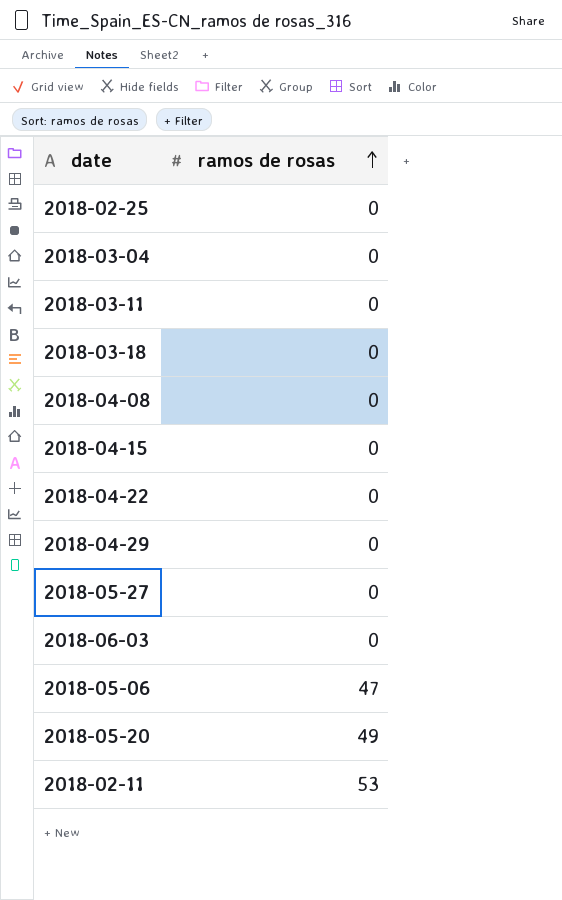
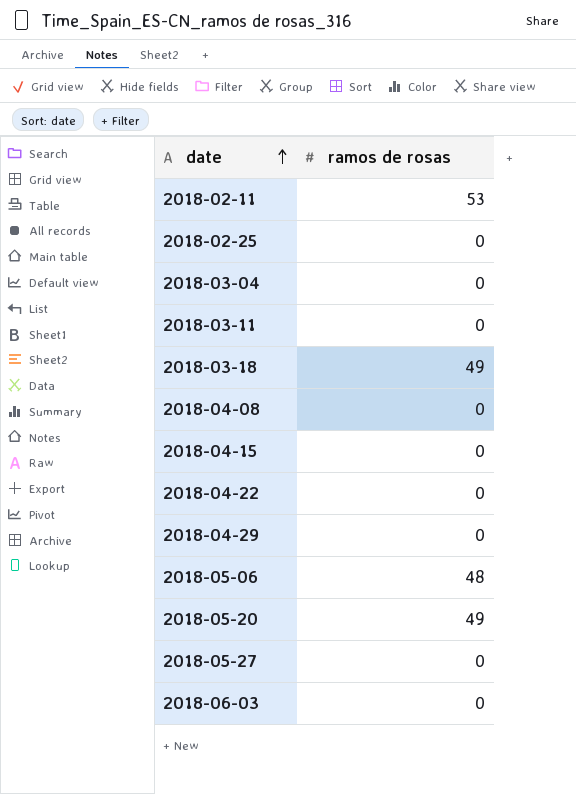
row order: ramos de rosas ascending -> date ascending
2018-03-18 | ramos de rosas: 0 -> 49
2018-05-06 | ramos de rosas: 47 -> 48

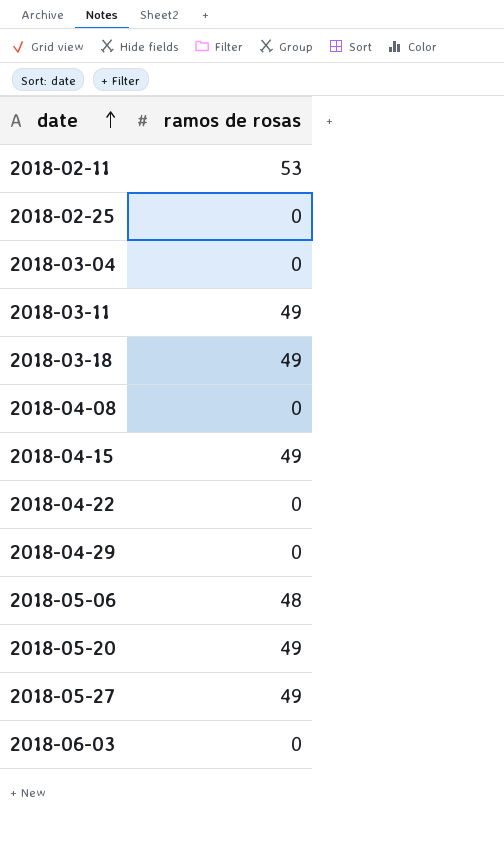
2018-03-11 | ramos de rosas: 0 -> 49
2018-04-15 | ramos de rosas: 0 -> 49
2018-05-27 | ramos de rosas: 0 -> 49

